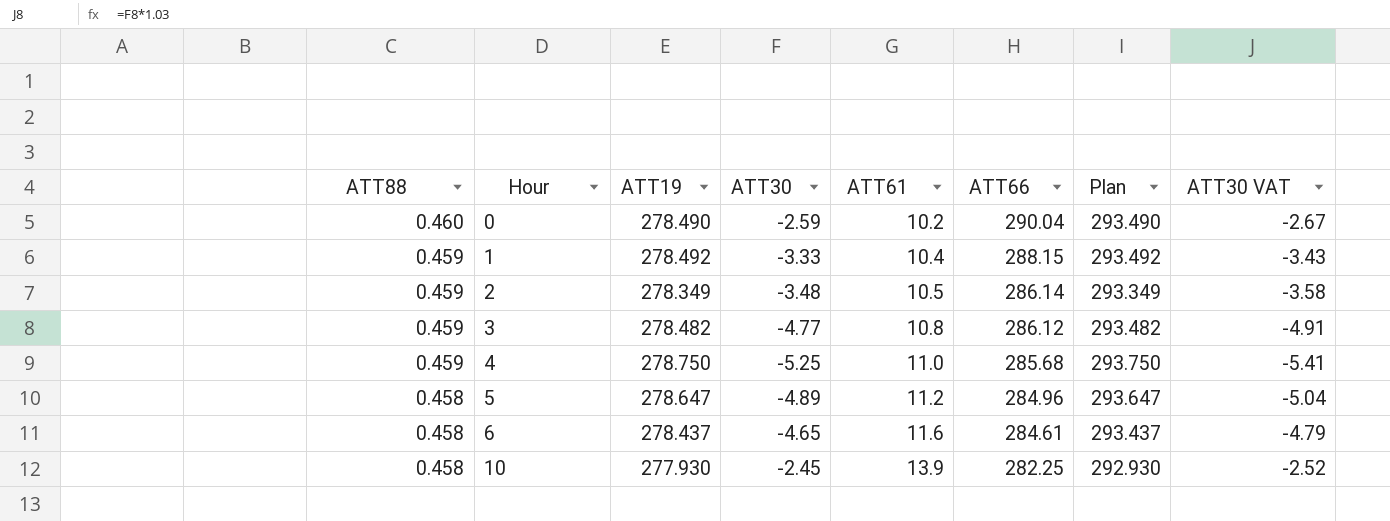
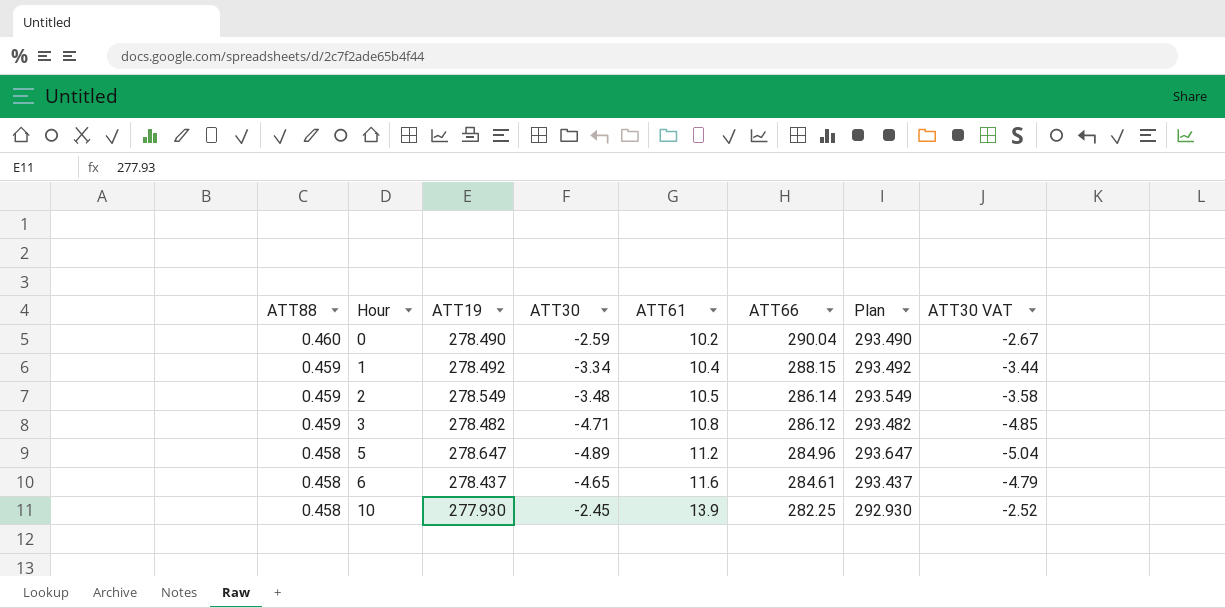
row 4: 0.459 | 278.750 | -5.25 | 11.0 | 285.68 | 293.750 | -5.41 -> none
1 | ATT30: -3.33 -> -3.34
1 | ATT30 VAT: -3.43 -> -3.44
2 | ATT19: 278.349 -> 278.549
2 | Plan: 293.349 -> 293.549
3 | ATT30: -4.77 -> -4.71
3 | ATT30 VAT: -4.91 -> -4.85

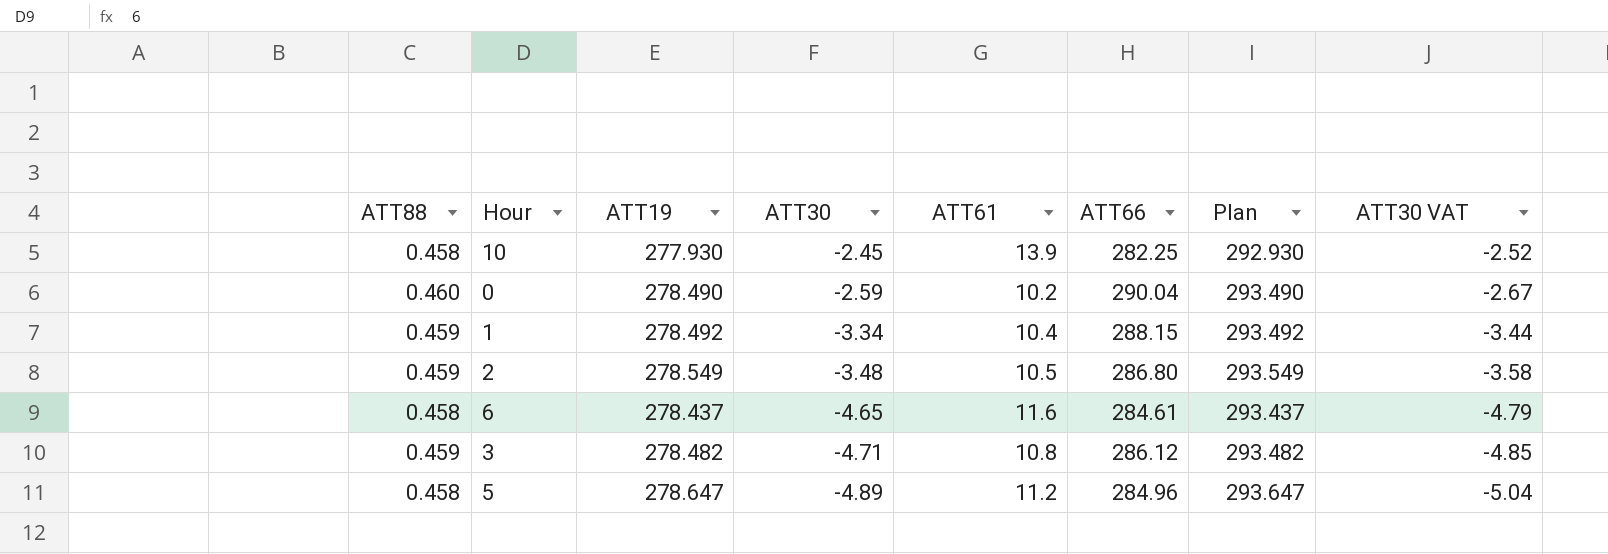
row order: ATT88 descending -> ATT30 descending
2 | ATT66: 286.14 -> 286.80

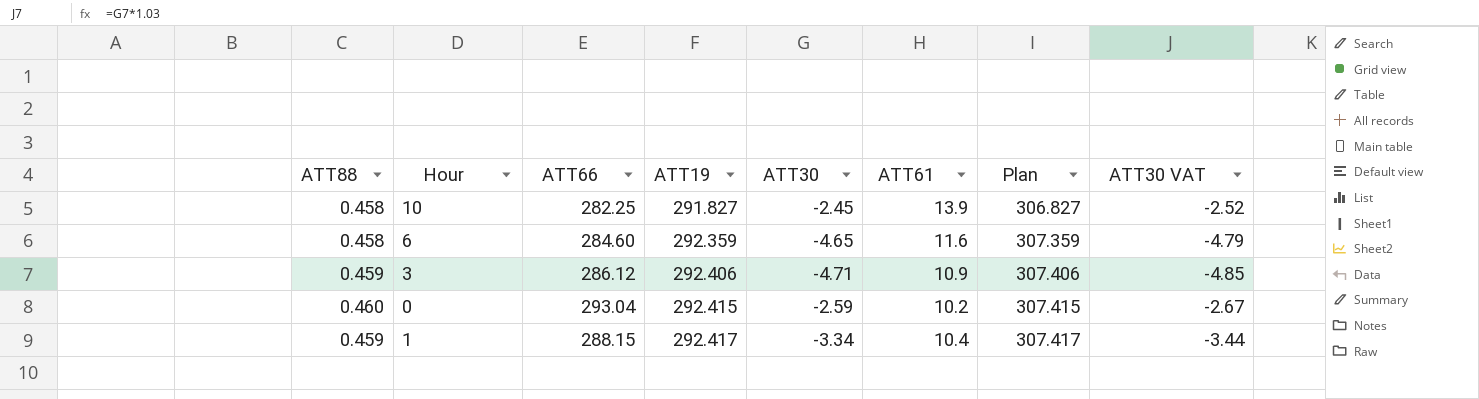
row order: ATT30 descending -> ATT19 ascending
column ATT66 | position: 6 -> 3
row 2: 0.459 | 278.549 | -3.48 | 10.5 | 286.80 | 293.549 | -3.58 -> none
row 5: 0.458 | 278.647 | -4.89 | 11.2 | 284.96 | 293.647 | -5.04 -> none
10 | ATT19: 277.930 -> 291.827
10 | Plan: 292.930 -> 306.827
6 | ATT66: 284.61 -> 284.60
6 | ATT19: 278.437 -> 292.359
6 | Plan: 293.437 -> 307.359
3 | ATT19: 278.482 -> 292.406
3 | ATT61: 10.8 -> 10.9
3 | Plan: 293.482 -> 307.406
0 | ATT66: 290.04 -> 293.04
0 | ATT19: 278.490 -> 292.415
0 | Plan: 293.490 -> 307.415
1 | ATT19: 278.492 -> 292.417
1 | Plan: 293.492 -> 307.417

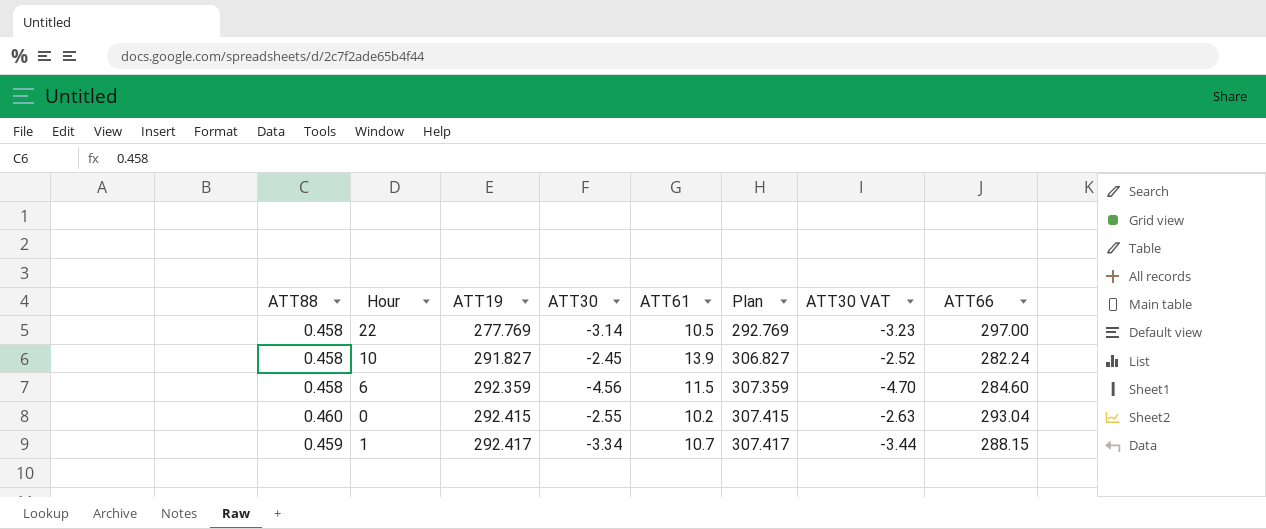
column ATT66 | position: 3 -> 8
row 3: 0.459 | 286.12 | 292.406 | -4.71 | 10.9 | 307.406 | -4.85 -> none
row 22: none -> 0.458 | 277.769 | -3.14 | 10.5 | 292.769 | -3.23 | 297.00
10 | ATT66: 282.25 -> 282.24
6 | ATT30: -4.65 -> -4.56
6 | ATT61: 11.6 -> 11.5
6 | ATT30 VAT: -4.79 -> -4.70
0 | ATT30: -2.59 -> -2.55
0 | ATT30 VAT: -2.67 -> -2.63
1 | ATT61: 10.4 -> 10.7

